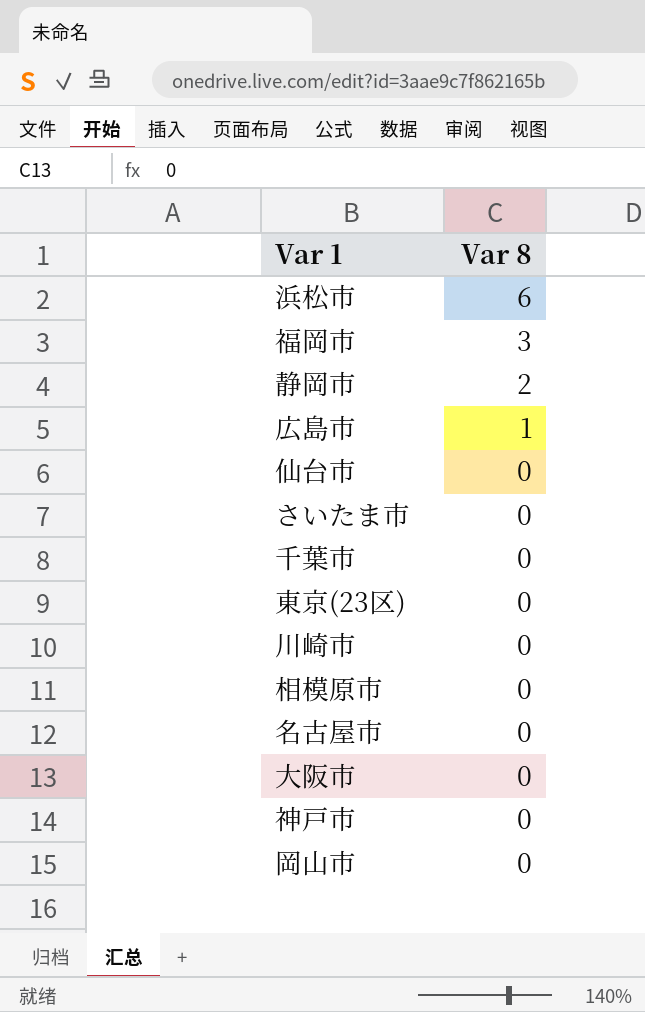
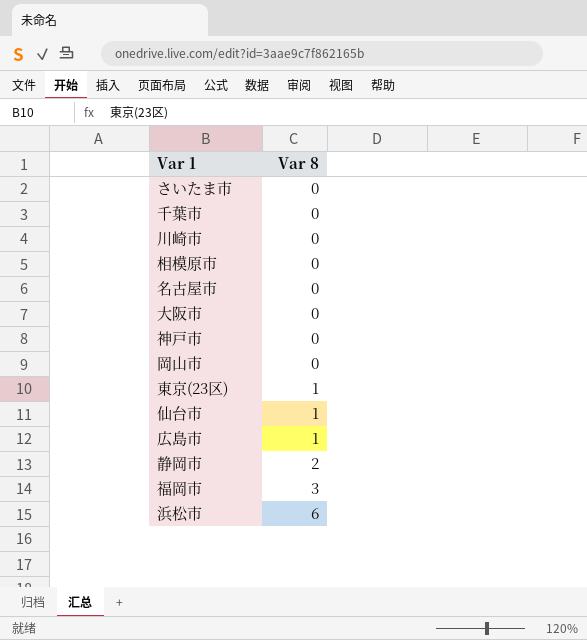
row order: Var 8 descending -> Var 8 ascending
東京(23区) | Var 8: 0 -> 1
仙台市 | Var 8: 0 -> 1

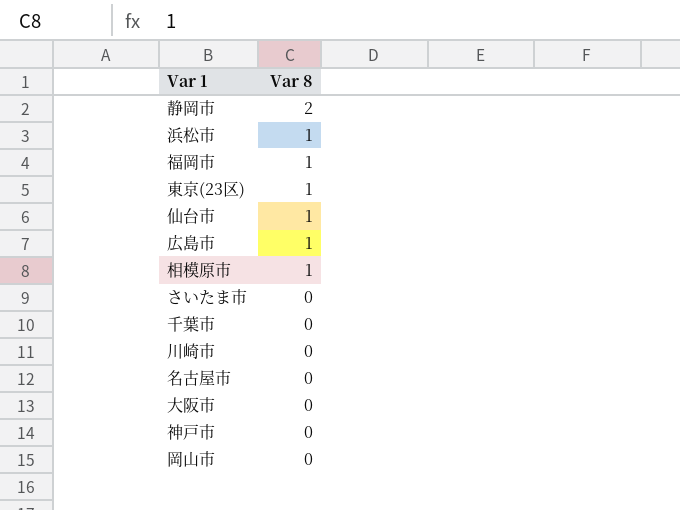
row order: Var 8 ascending -> Var 8 descending
浜松市 | Var 8: 6 -> 1
福岡市 | Var 8: 3 -> 1
相模原市 | Var 8: 0 -> 1

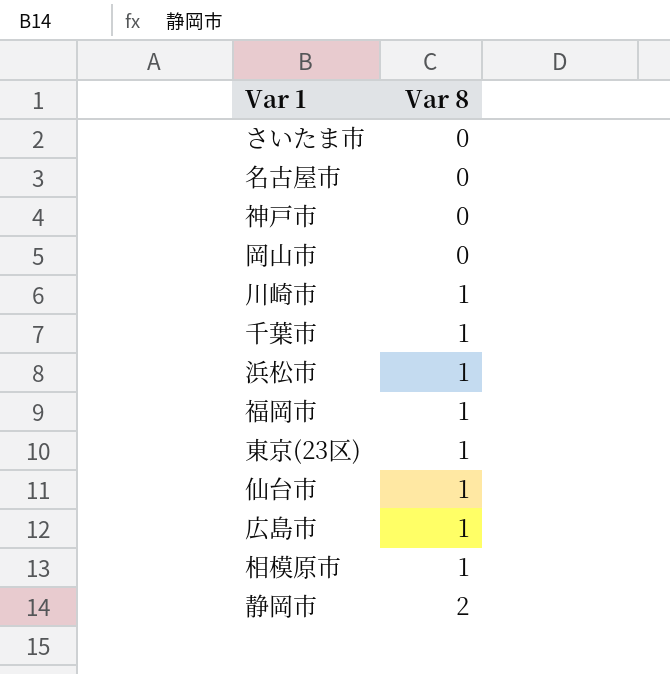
row order: Var 8 descending -> Var 8 ascending
row 大阪市: 0 -> none
川崎市 | Var 8: 0 -> 1
千葉市 | Var 8: 0 -> 1

